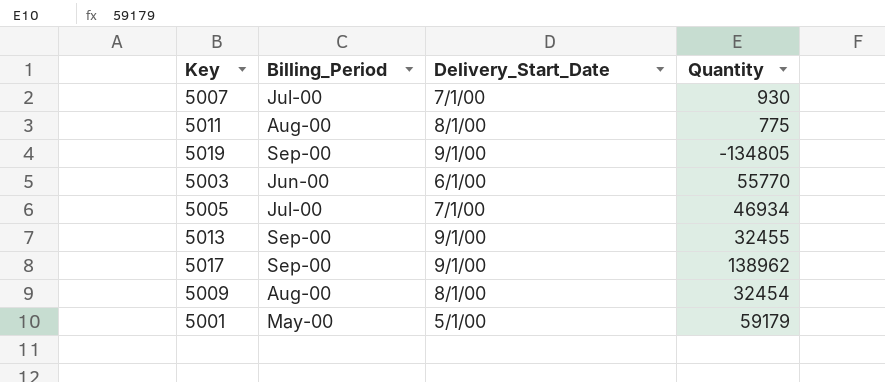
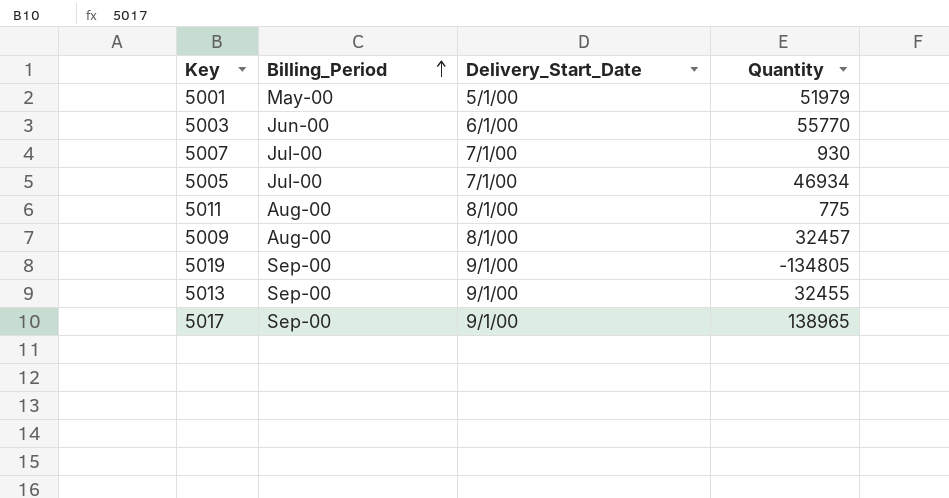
row order: none -> Billing_Period ascending
5001 | Quantity: 59179 -> 51979
5009 | Quantity: 32454 -> 32457
5017 | Quantity: 138962 -> 138965

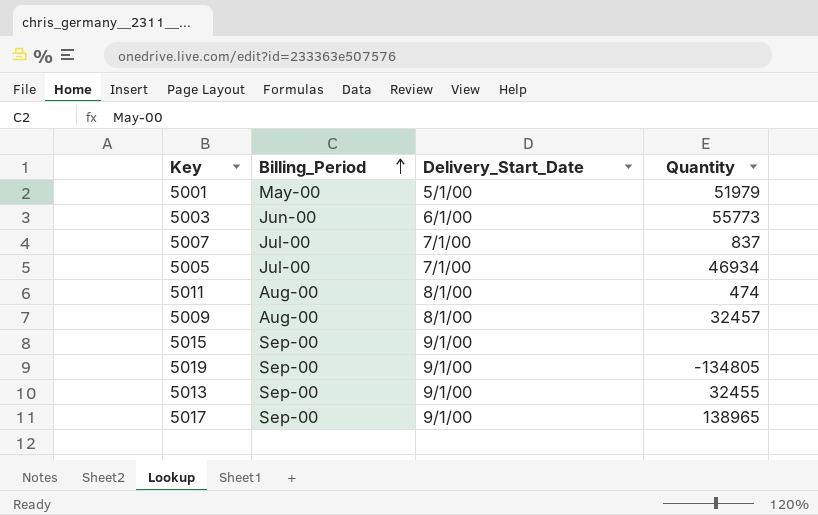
5003 | Quantity: 55770 -> 55773
5007 | Quantity: 930 -> 837
5011 | Quantity: 775 -> 474
row 5015: none -> Sep-00 | 9/1/00 | none

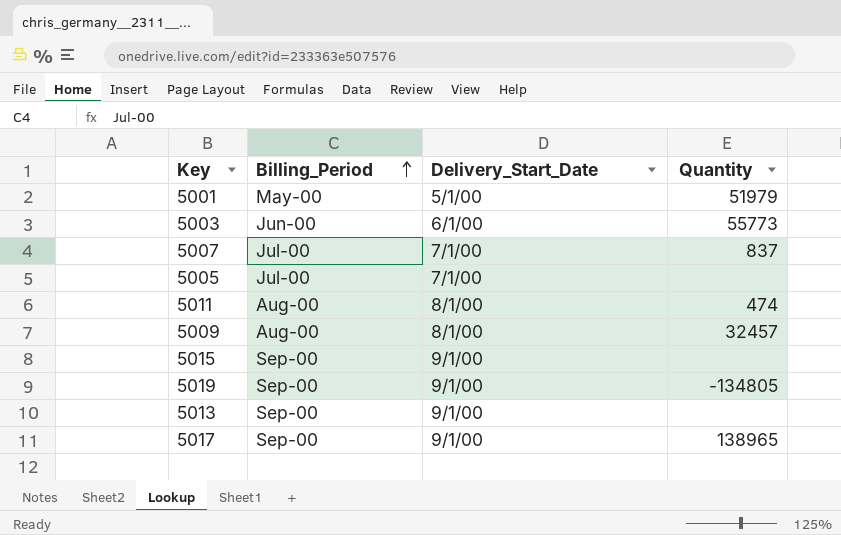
5005 | Quantity: 46934 -> none
5013 | Quantity: 32455 -> none

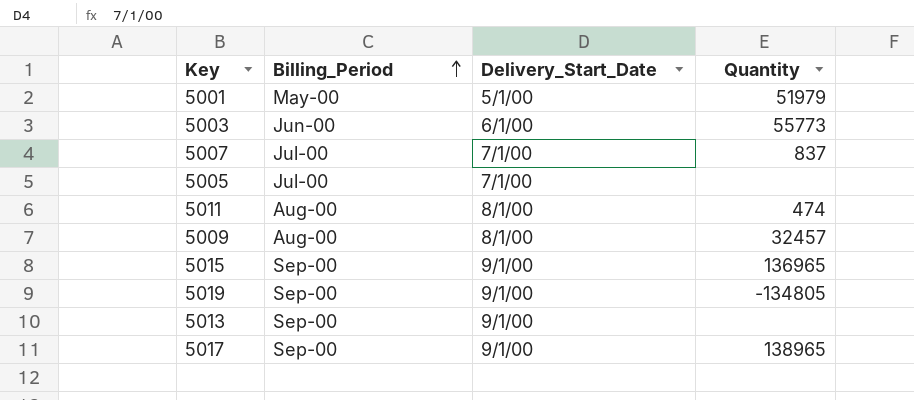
5015 | Quantity: none -> 136965

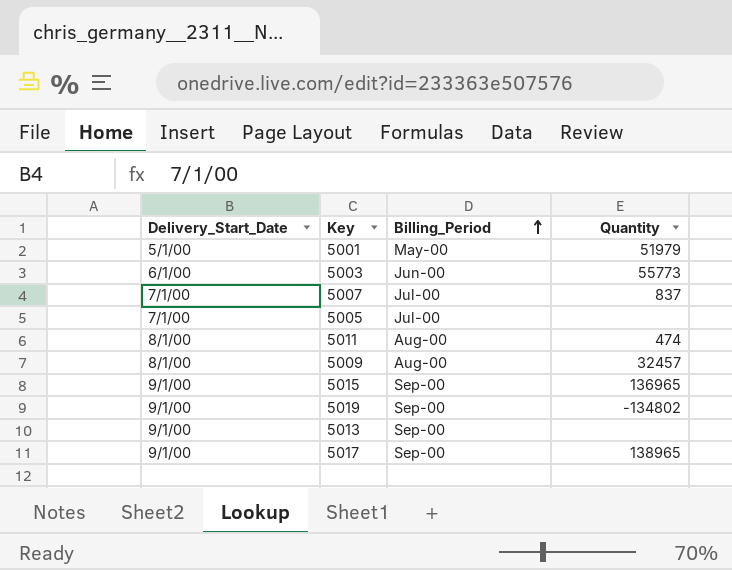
column Delivery_Start_Date | position: 3 -> 1
5019 | Quantity: -134805 -> -134802

